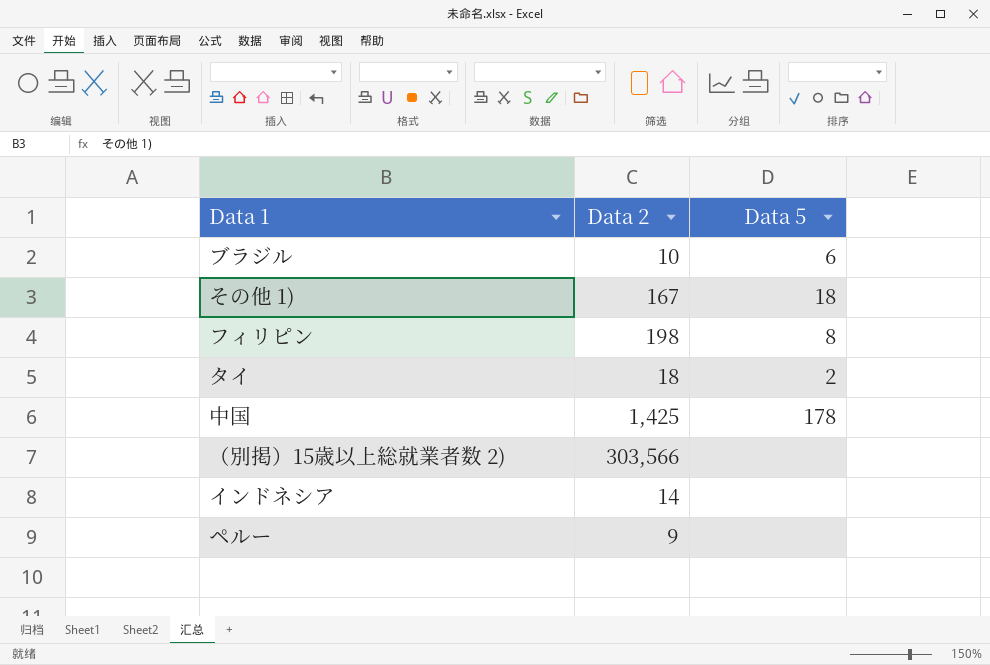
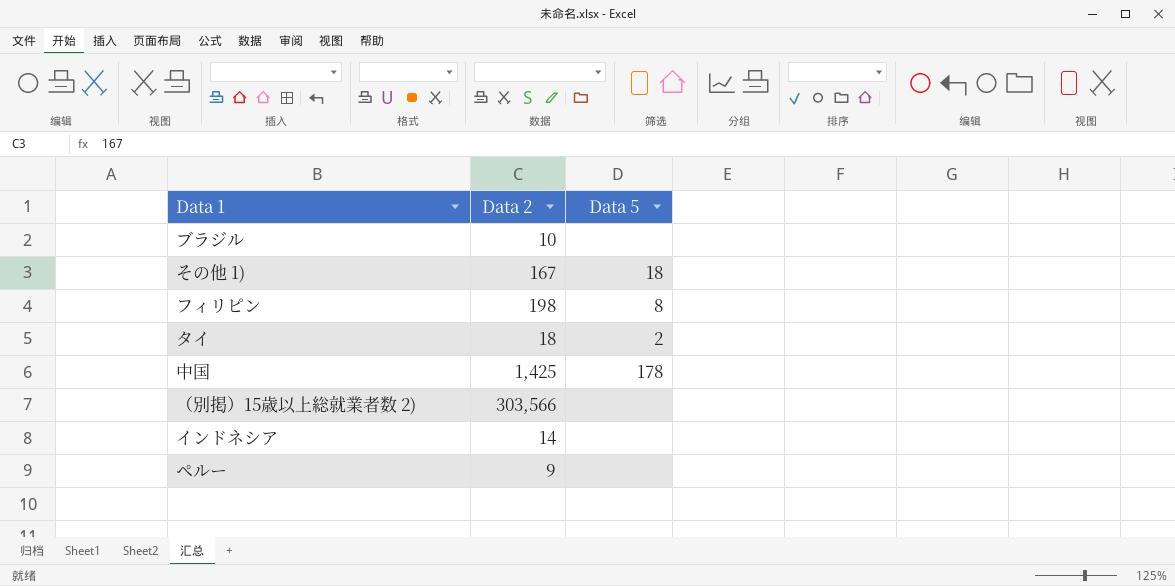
ブラジル | Data 5: 6 -> none

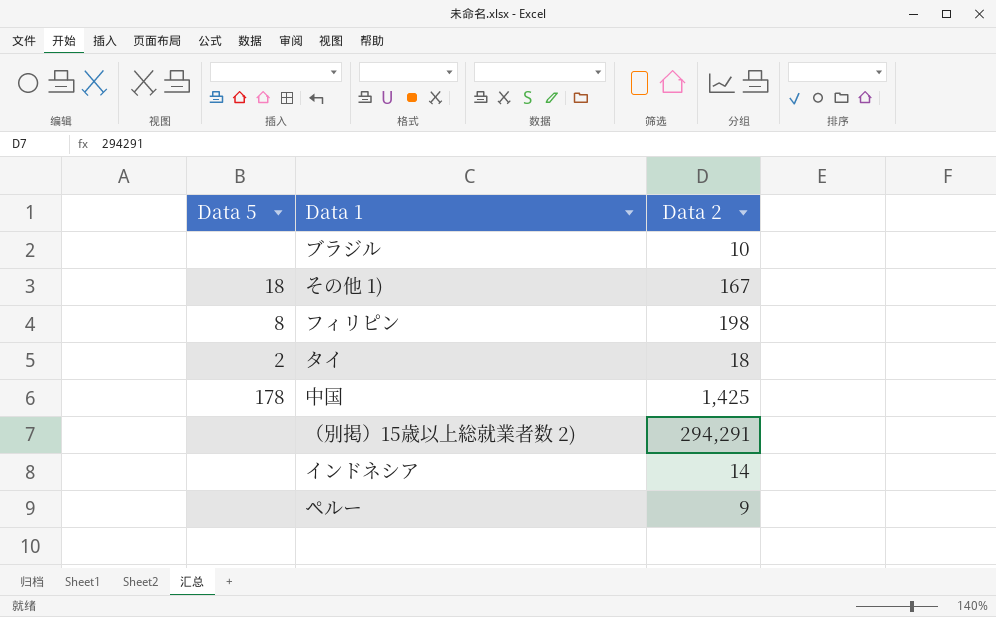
column Data 5 | position: 3 -> 1
（別掲）15歳以上総就業者数 2) | Data 2: 303,566 -> 294,291

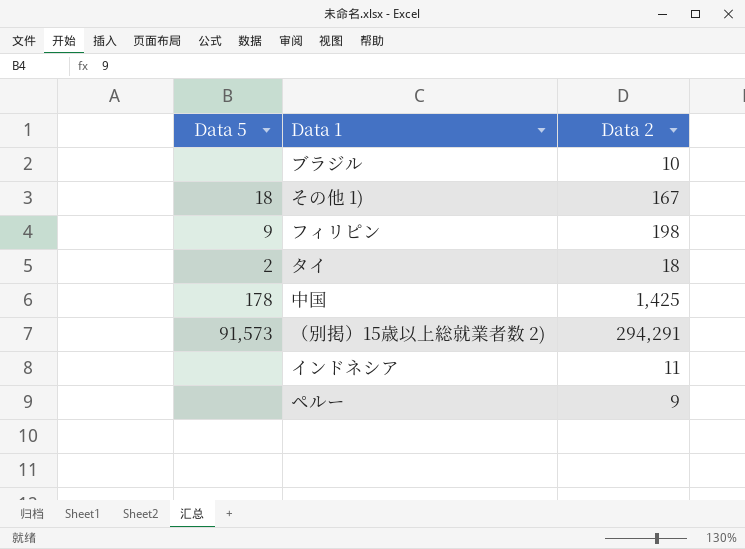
フィリピン | Data 5: 8 -> 9
（別掲）15歳以上総就業者数 2) | Data 5: none -> 91,573
インドネシア | Data 2: 14 -> 11

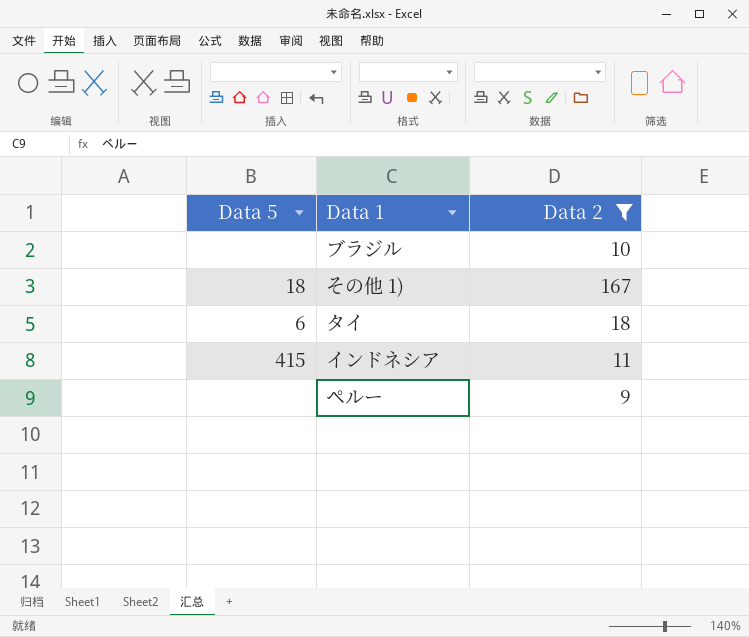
filter: none -> Data 2 <= 167
タイ | Data 5: 2 -> 6
インドネシア | Data 5: none -> 415

